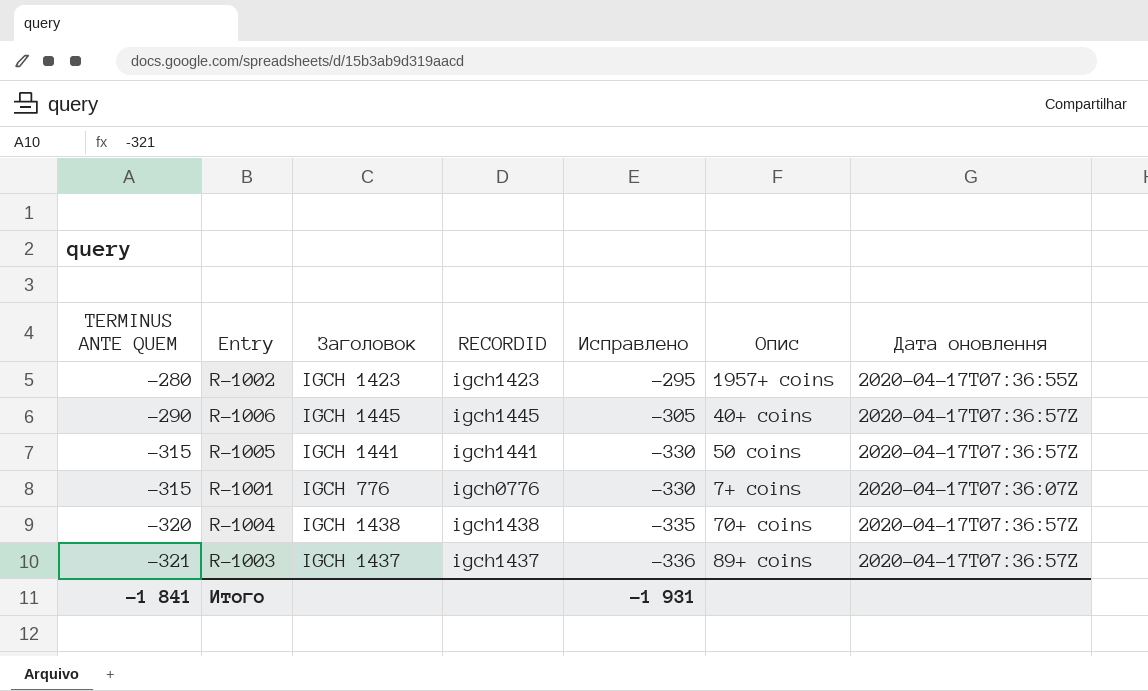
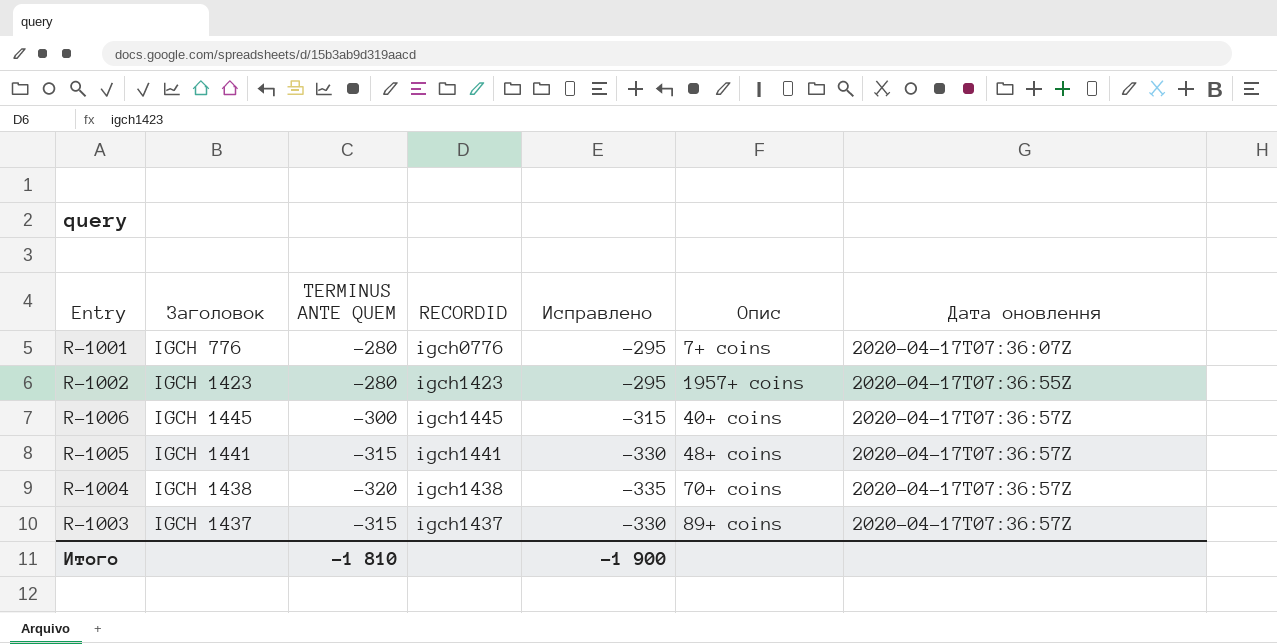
row order: TERMINUS ANTE QUEM descending -> Дата оновлення ascending
column TERMINUS ANTE QUEM | position: 1 -> 3
R-1001 | TERMINUS ANTE QUEM: -315 -> -280
R-1001 | Исправлено: -330 -> -295
R-1006 | TERMINUS ANTE QUEM: -290 -> -300
R-1006 | Исправлено: -305 -> -315
R-1005 | Опис: 50 coins -> 48+ coins
R-1003 | TERMINUS ANTE QUEM: -321 -> -315
R-1003 | Исправлено: -336 -> -330
Итого | TERMINUS ANTE QUEM: -1 841 -> -1 810
Итого | Исправлено: -1 931 -> -1 900

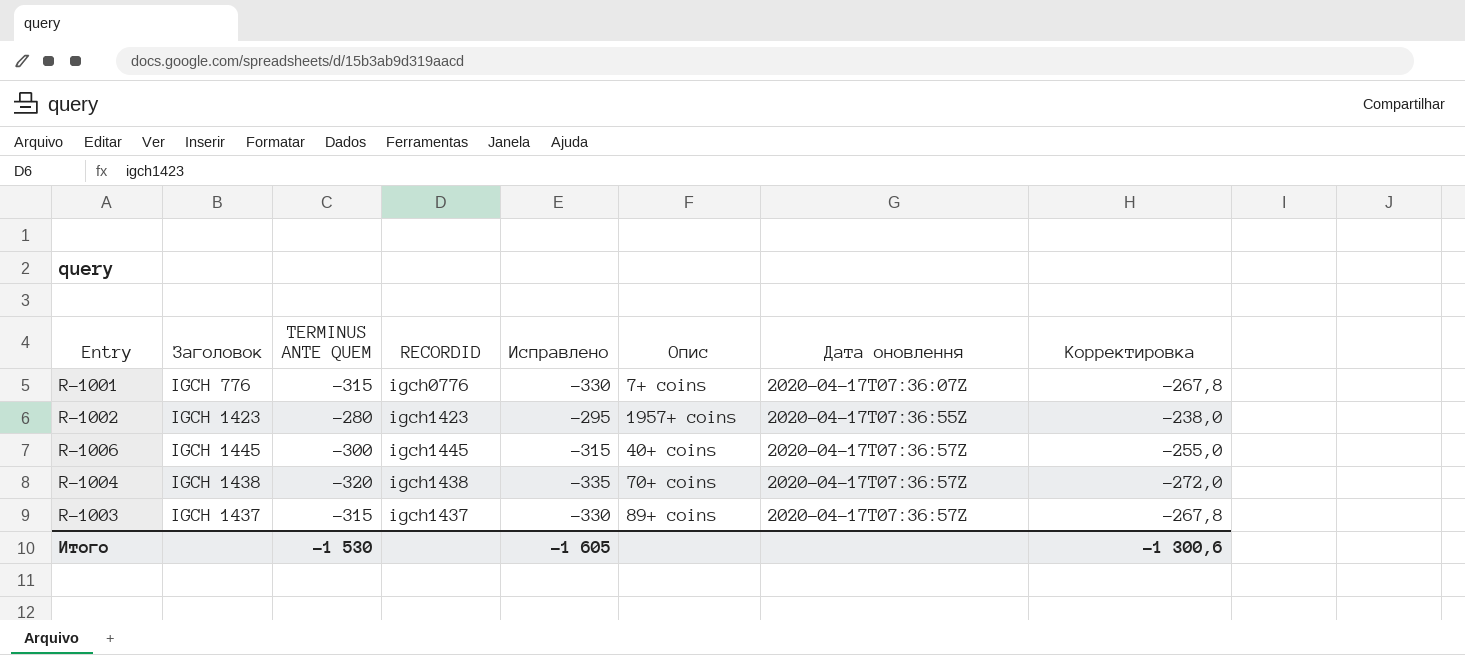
column Корректировка | formula: none -> [TERMINUS ANTE QUEM] * 0,85
row R-1005: IGCH 1441 | -315 | igch1441 | -330 | 48+ coins | 2020-04-17T07:36:57Z -> none
R-1001 | TERMINUS ANTE QUEM: -280 -> -315
R-1001 | Исправлено: -295 -> -330
Итого | TERMINUS ANTE QUEM: -1 810 -> -1 530
Итого | Исправлено: -1 900 -> -1 605

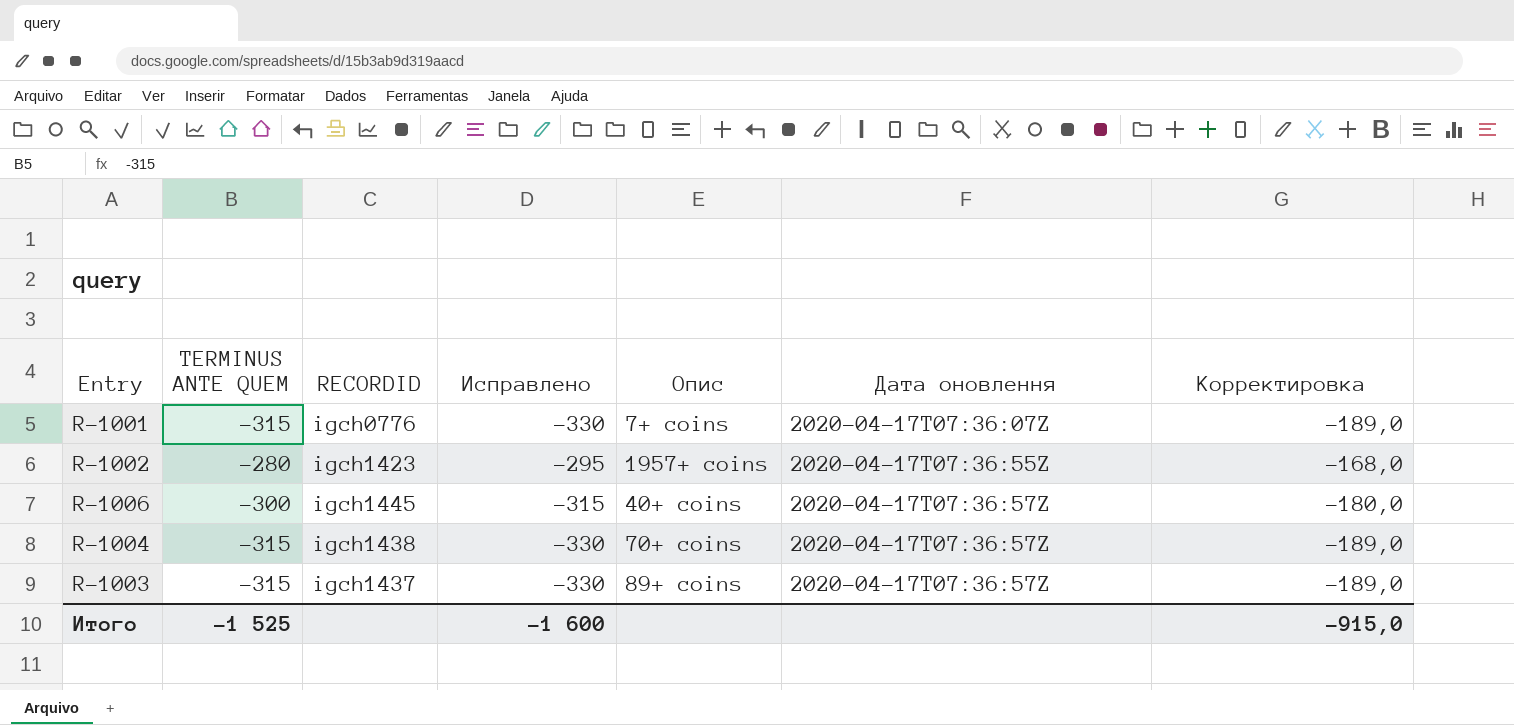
column Заголовок | position: 2 -> none
column Корректировка | formula: [TERMINUS ANTE QUEM] * 0,85 -> [TERMINUS ANTE QUEM] * 0,6
R-1004 | TERMINUS ANTE QUEM: -320 -> -315
R-1004 | Исправлено: -335 -> -330
Итого | TERMINUS ANTE QUEM: -1 530 -> -1 525
Итого | Исправлено: -1 605 -> -1 600
Итого | Корректировка: -1 300,6 -> -915,0

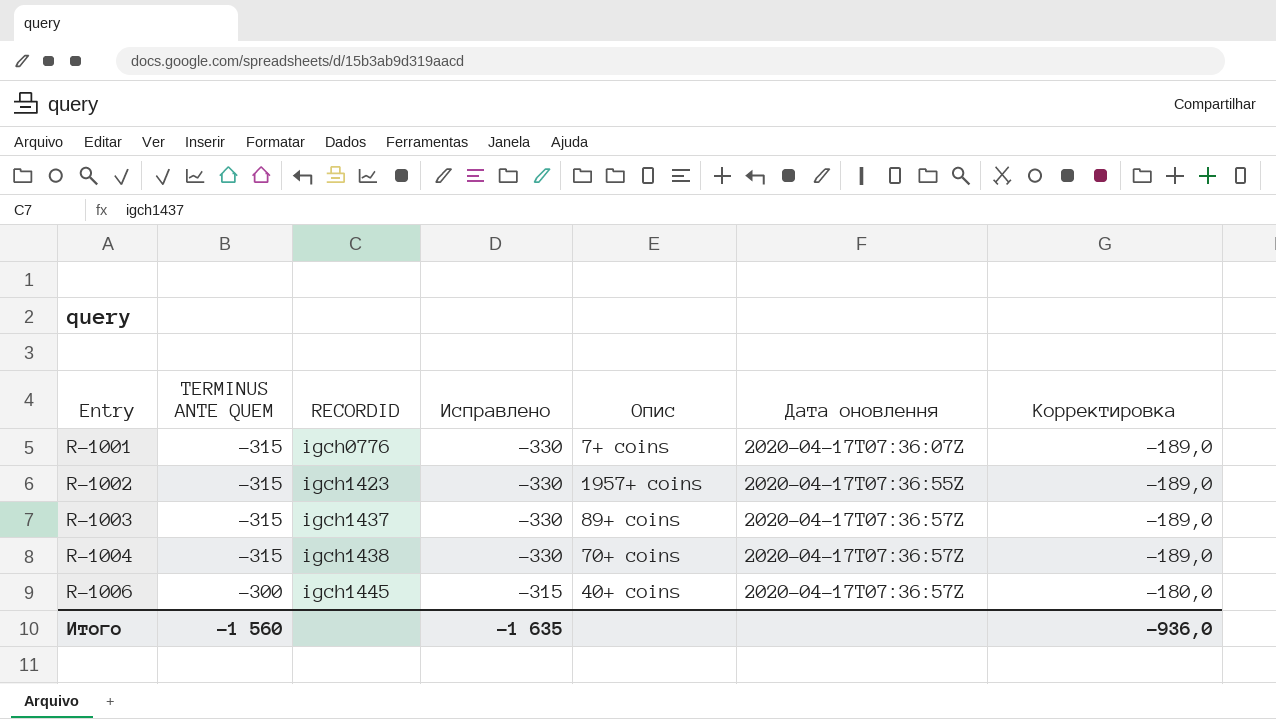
row order: Дата оновлення ascending -> Entry ascending
R-1002 | TERMINUS ANTE QUEM: -280 -> -315
R-1002 | Исправлено: -295 -> -330
R-1002 | Корректировка: -168,0 -> -189,0
Итого | TERMINUS ANTE QUEM: -1 525 -> -1 560
Итого | Исправлено: -1 600 -> -1 635
Итого | Корректировка: -915,0 -> -936,0

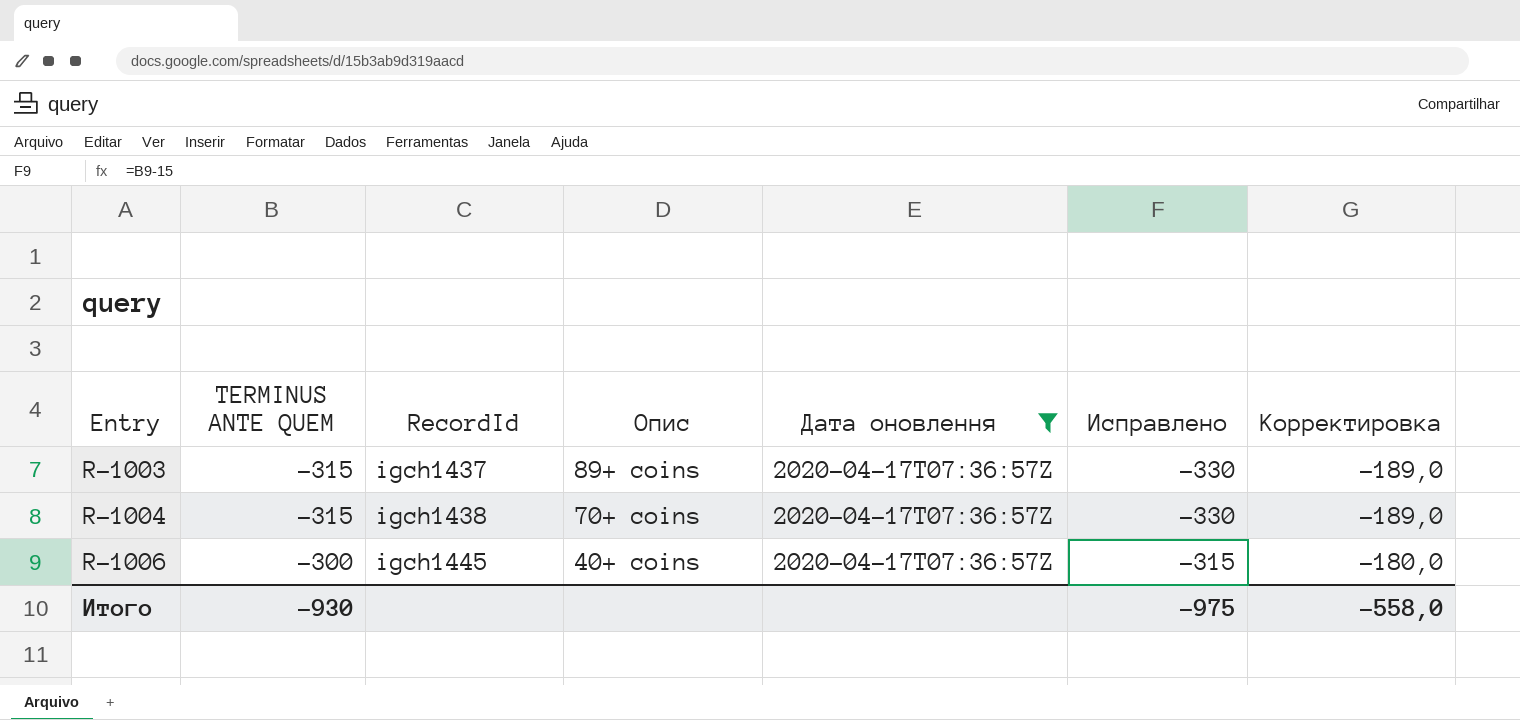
filter: none -> Дата оновлення = 2020-04-17T07:36:57Z
column name: RECORDID -> RecordId
column Исправлено | position: 4 -> 6
Итого | TERMINUS ANTE QUEM: -1 560 -> -930
Итого | Исправлено: -1 635 -> -975
Итого | Корректировка: -936,0 -> -558,0

